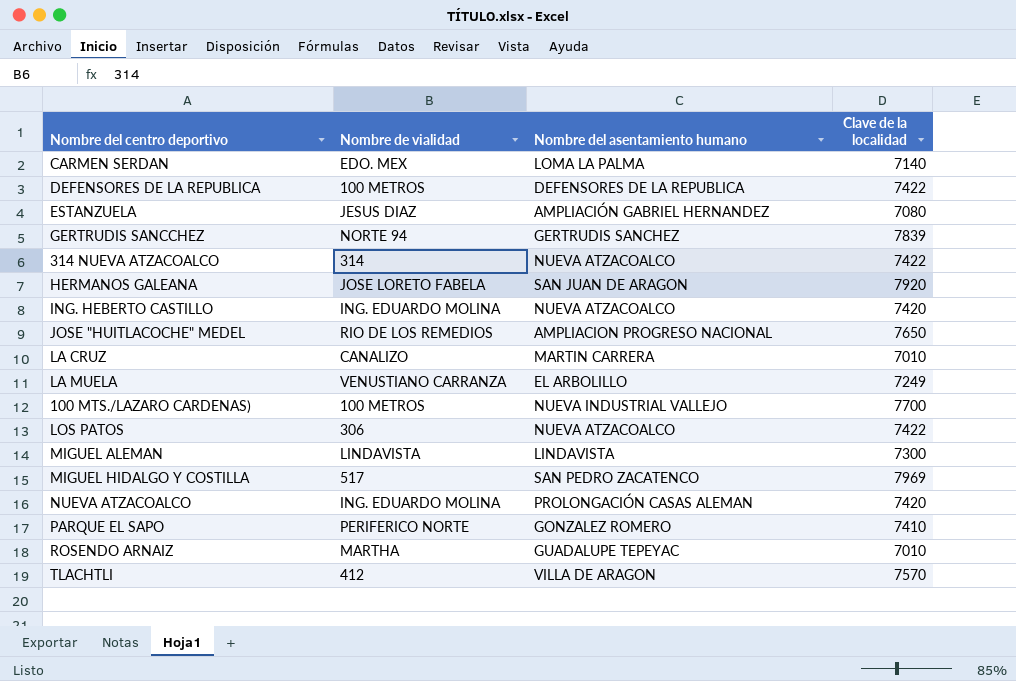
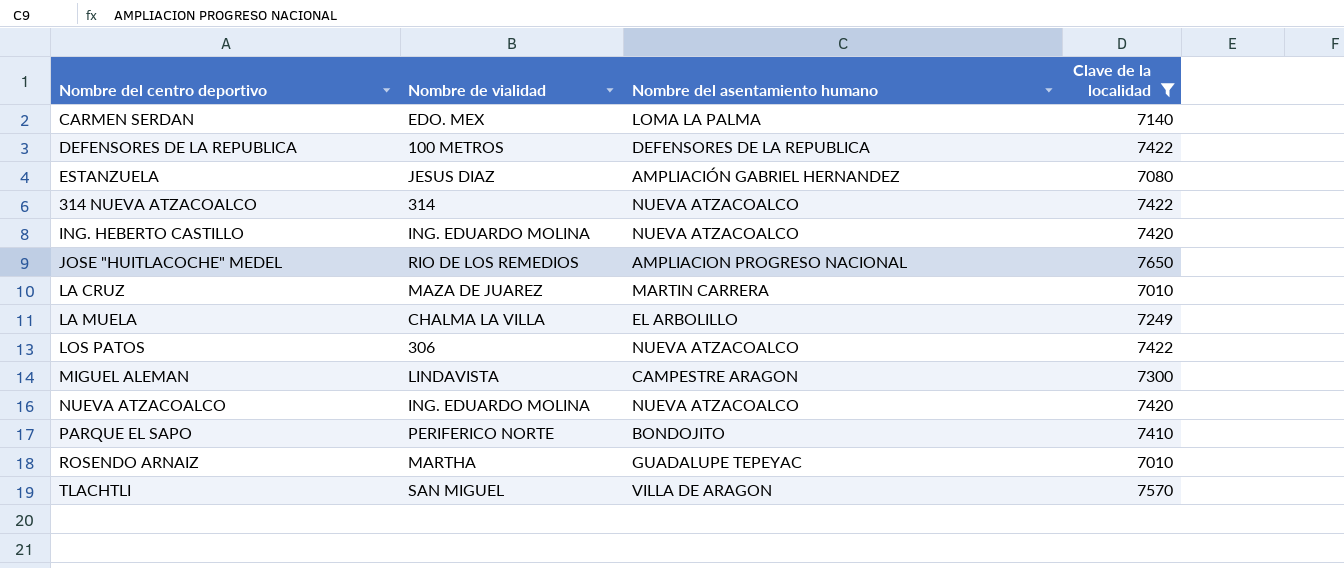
filter: none -> Clave de la localidad <= 7650
LA CRUZ | Nombre de vialidad: CANALIZO -> MAZA DE JUAREZ
LA MUELA | Nombre de vialidad: VENUSTIANO CARRANZA -> CHALMA LA VILLA
MIGUEL ALEMAN | Nombre del asentamiento humano: LINDAVISTA -> CAMPESTRE ARAGON
NUEVA ATZACOALCO | Nombre del asentamiento humano: PROLONGACIÓN CASAS ALEMAN -> NUEVA ATZACOALCO
PARQUE EL SAPO | Nombre del asentamiento humano: GONZALEZ ROMERO -> BONDOJITO
TLACHTLI | Nombre de vialidad: 412 -> SAN MIGUEL

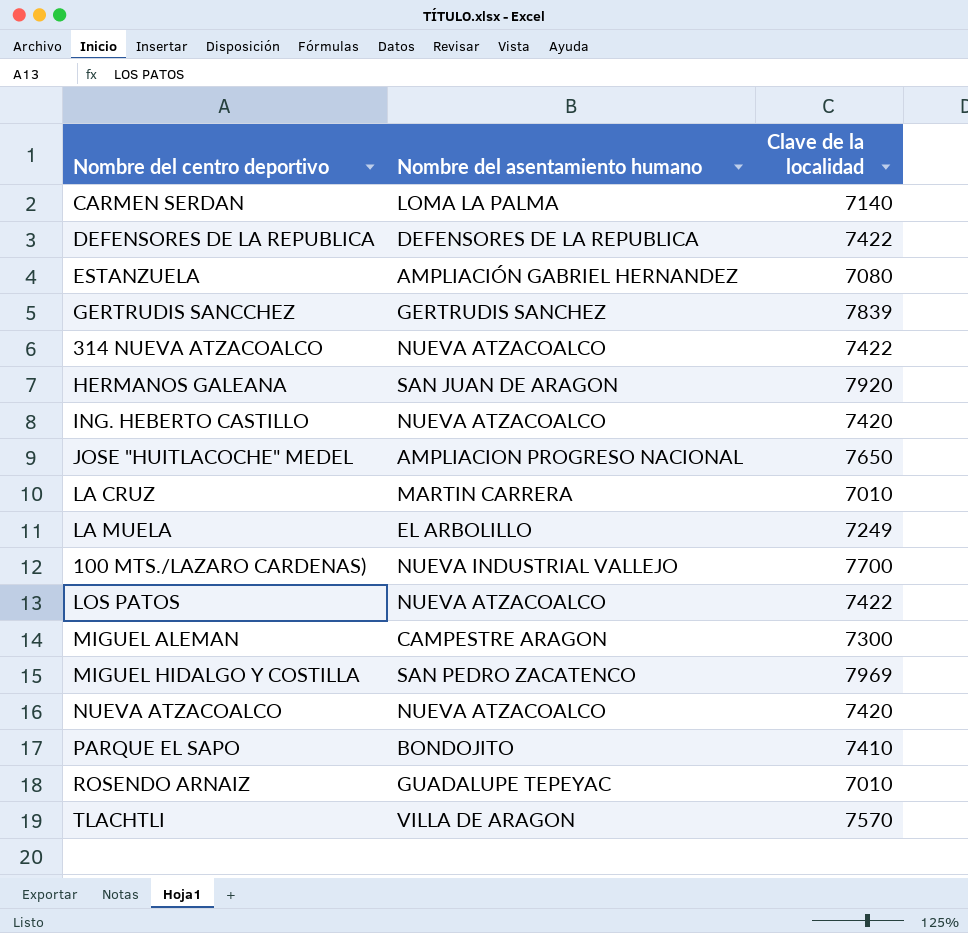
filter: Clave de la localidad <= 7650 -> none
column Nombre de vialidad | position: 2 -> none

